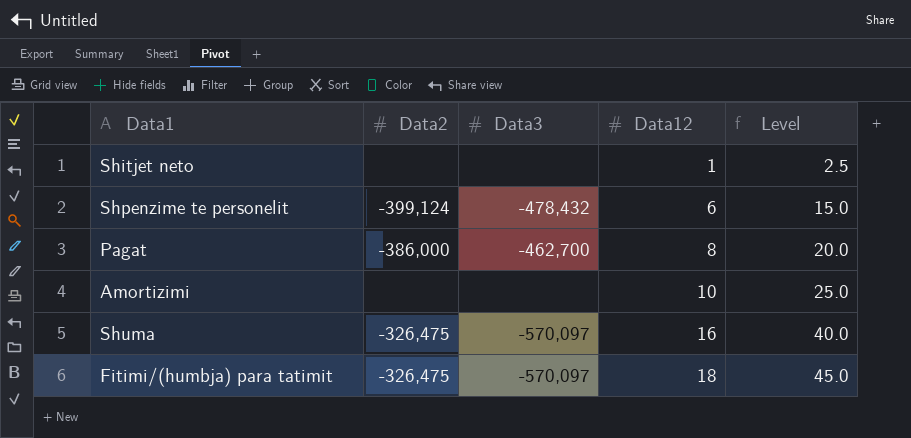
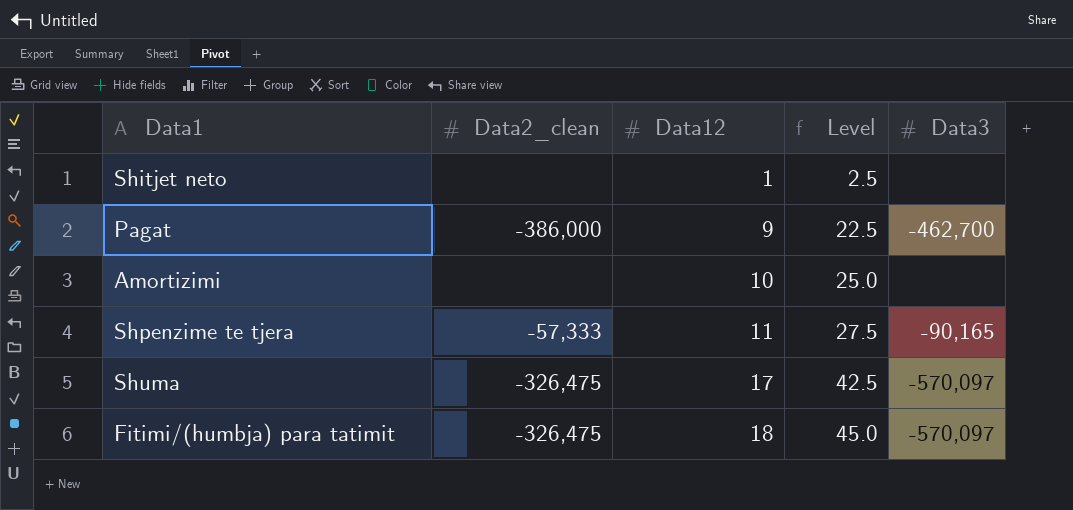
column name: Data2 -> Data2_clean
column Data3 | position: 3 -> 5
row Shpenzime te personelit: -399,124 | -478,432 | 6 | 15.0 -> none
Pagat | Data12: 8 -> 9
Pagat | Level: 20.0 -> 22.5
row Shpenzime te tjera: none -> -57,333 | 11 | 27.5 | -90,165
Shuma | Data12: 16 -> 17
Shuma | Level: 40.0 -> 42.5

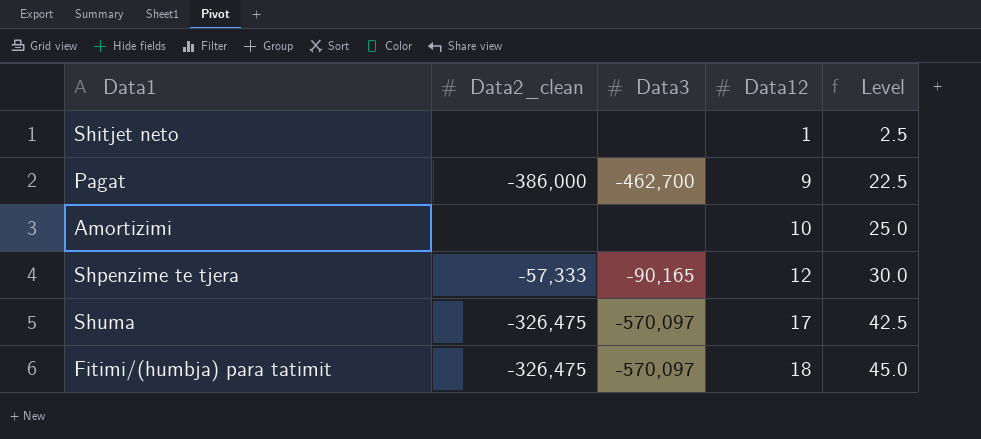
column Data3 | position: 5 -> 3
Shpenzime te tjera | Data12: 11 -> 12
Shpenzime te tjera | Level: 27.5 -> 30.0

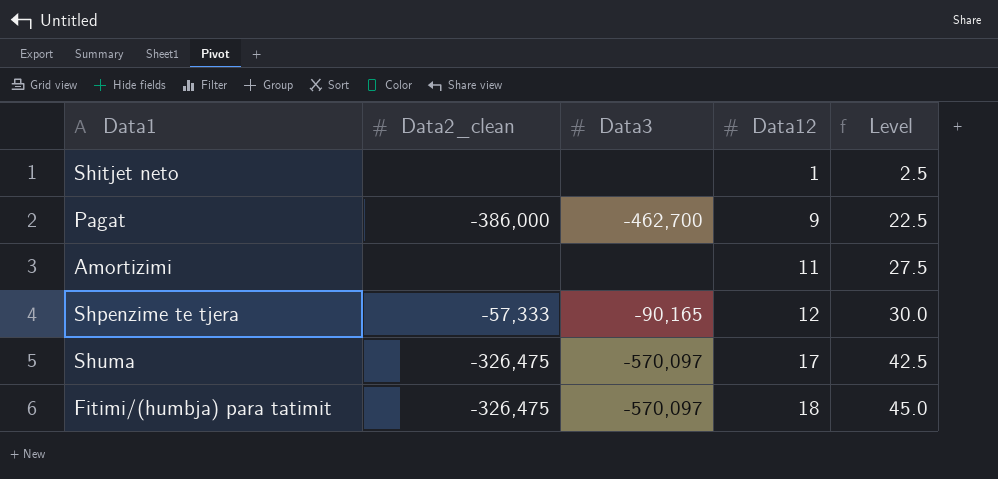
Amortizimi | Data12: 10 -> 11
Amortizimi | Level: 25.0 -> 27.5

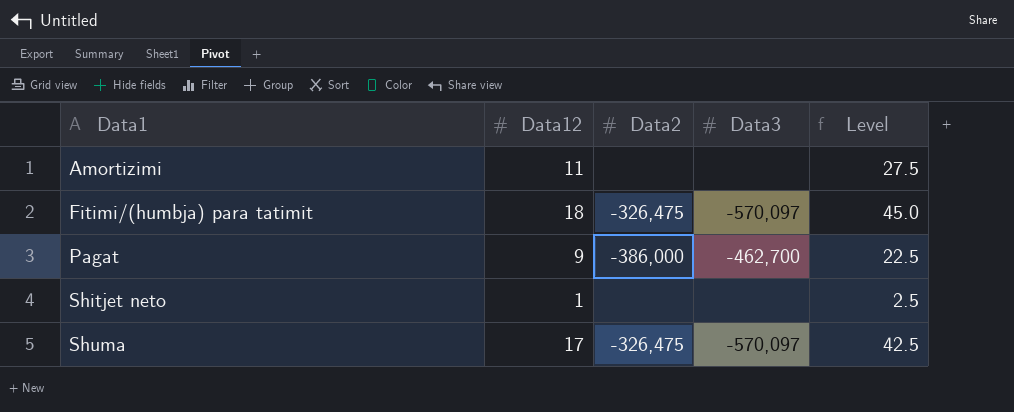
row order: Data12 ascending -> Data1 ascending
column Data12 | position: 4 -> 2
column name: Data2_clean -> Data2
row Shpenzime te tjera: -57,333 | -90,165 | 12 | 30.0 -> none

